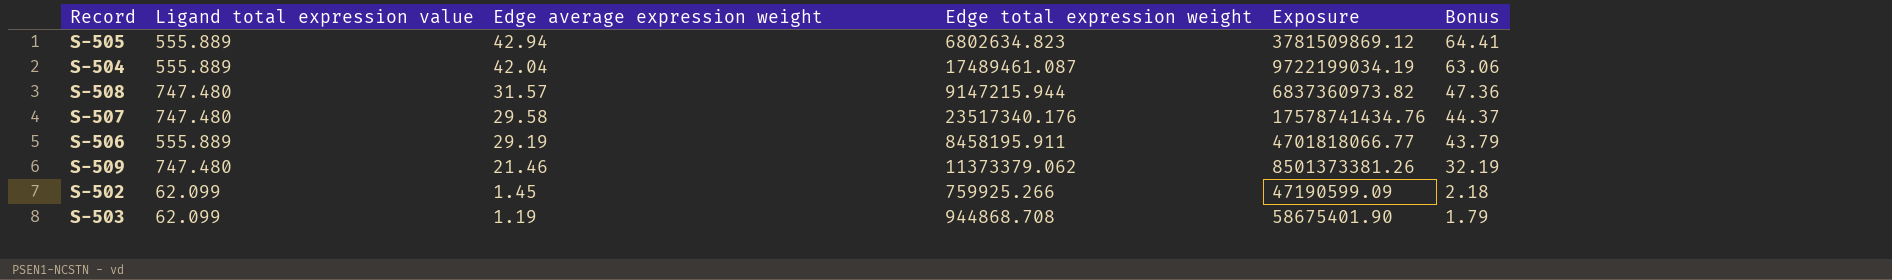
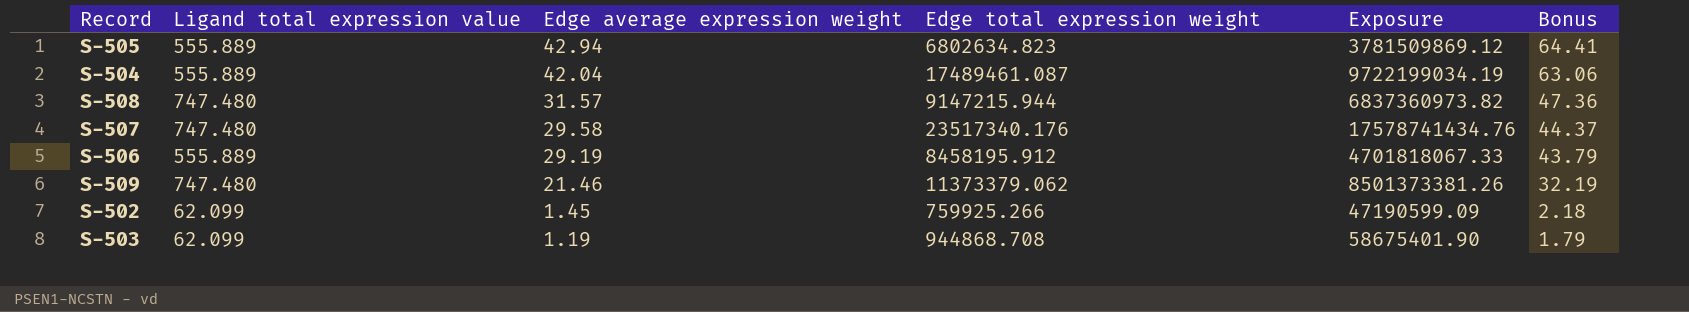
S-506 | Edge total expression weight: 8458195.911 -> 8458195.912
S-506 | Exposure: 4701818066.77 -> 4701818067.33

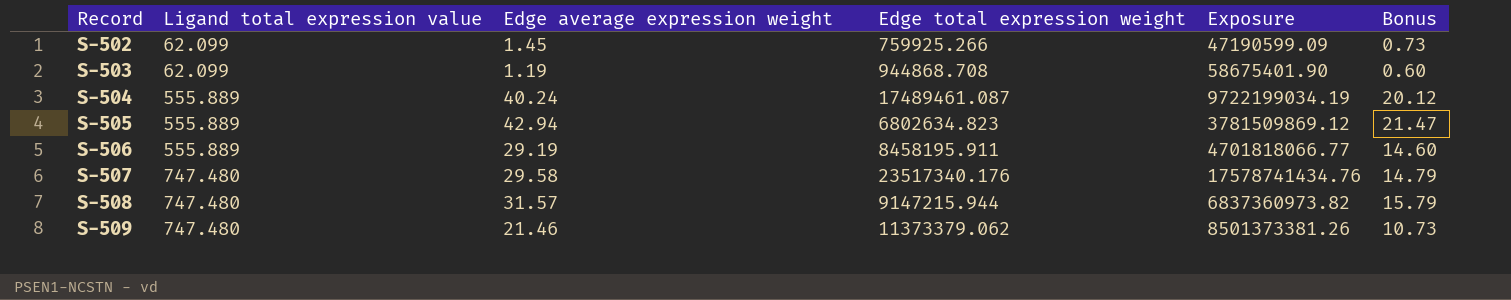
row order: Edge average expression weight descending -> Record ascending
column Bonus | formula: [Edge average expression weight] * 1.5 -> [Edge average expression weight] * 0.5
S-504 | Edge average expression weight: 42.04 -> 40.24
S-506 | Edge total expression weight: 8458195.912 -> 8458195.911
S-506 | Exposure: 4701818067.33 -> 4701818066.77

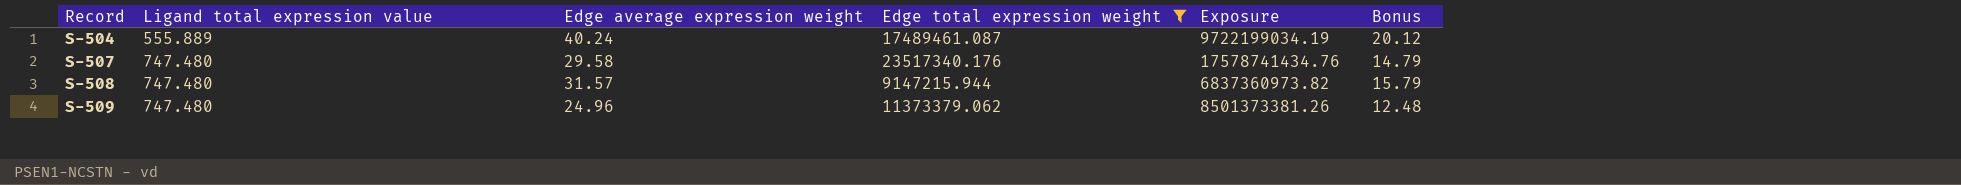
filter: none -> Edge total expression weight >= 9147215.944
S-509 | Edge average expression weight: 21.46 -> 24.96
S-509 | Bonus: 10.73 -> 12.48

